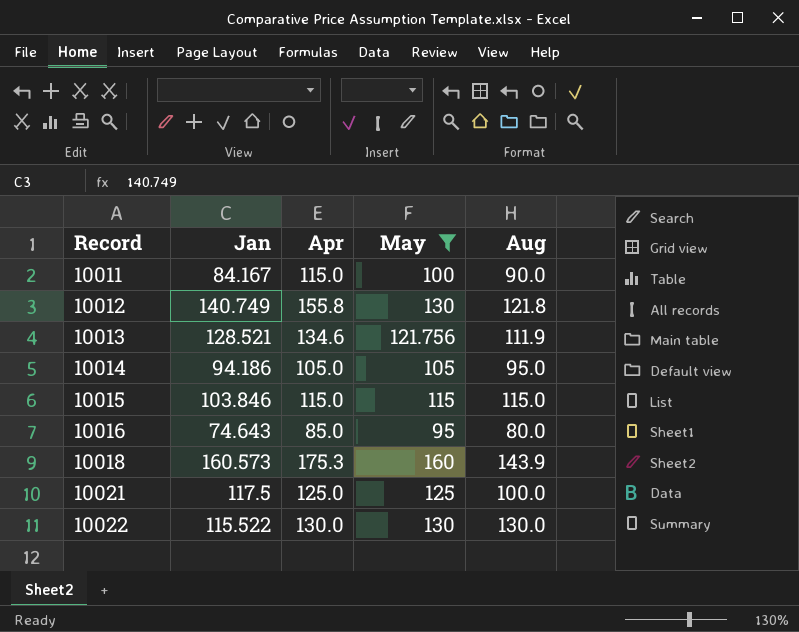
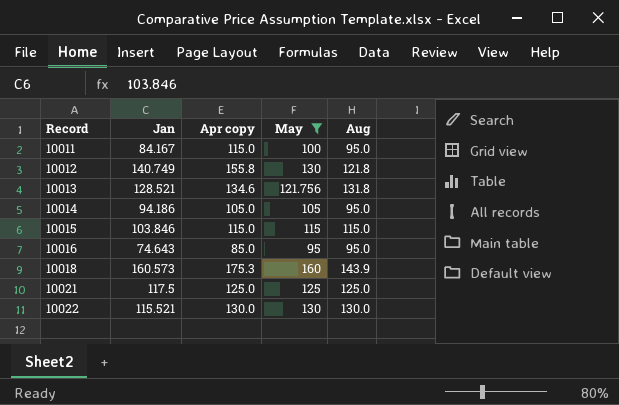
column name: Apr -> Apr copy
10011 | Aug: 90.0 -> 95.0
10013 | Aug: 111.9 -> 131.8
10016 | Aug: 80.0 -> 95.0
10021 | Aug: 100.0 -> 125.0
10022 | Jan: 115.522 -> 115.521

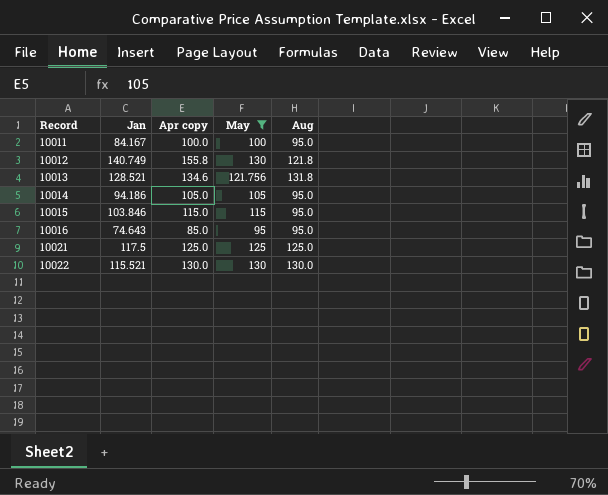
row 10018: 160.573 | 175.3 | 160 | 143.9 -> none
10011 | Apr copy: 115.0 -> 100.0
10015 | Aug: 115.0 -> 95.0

